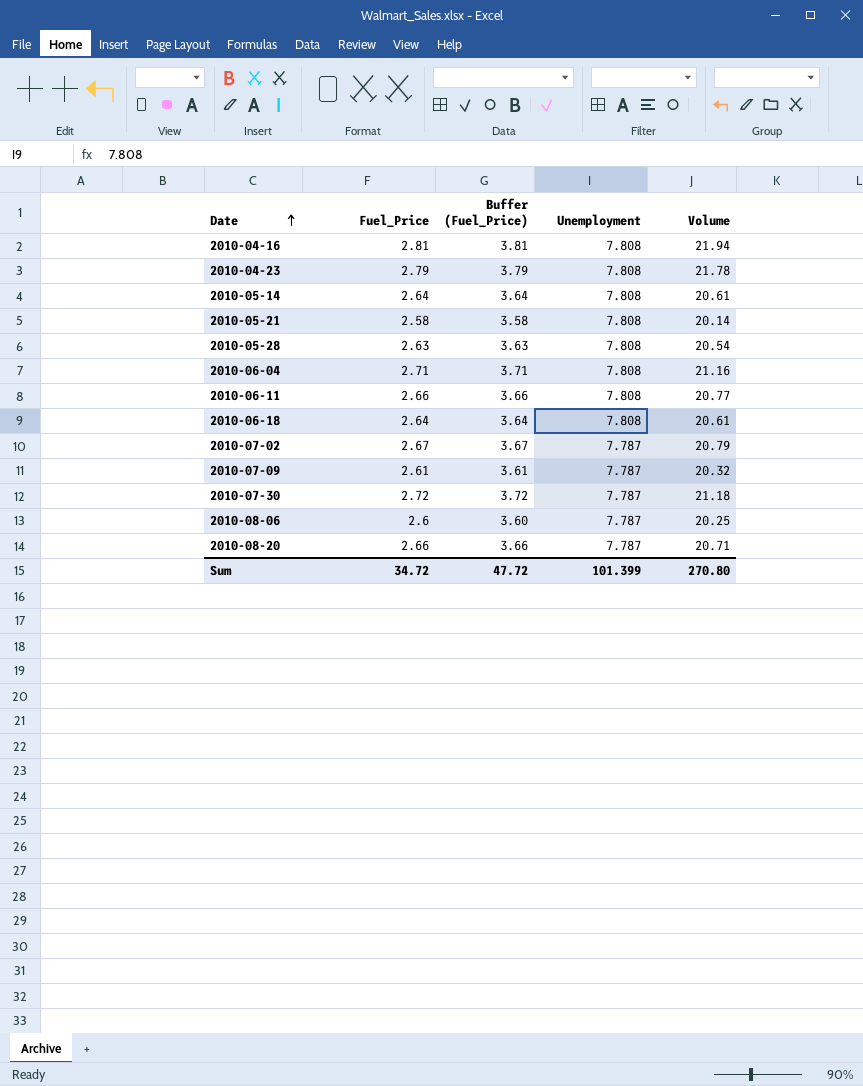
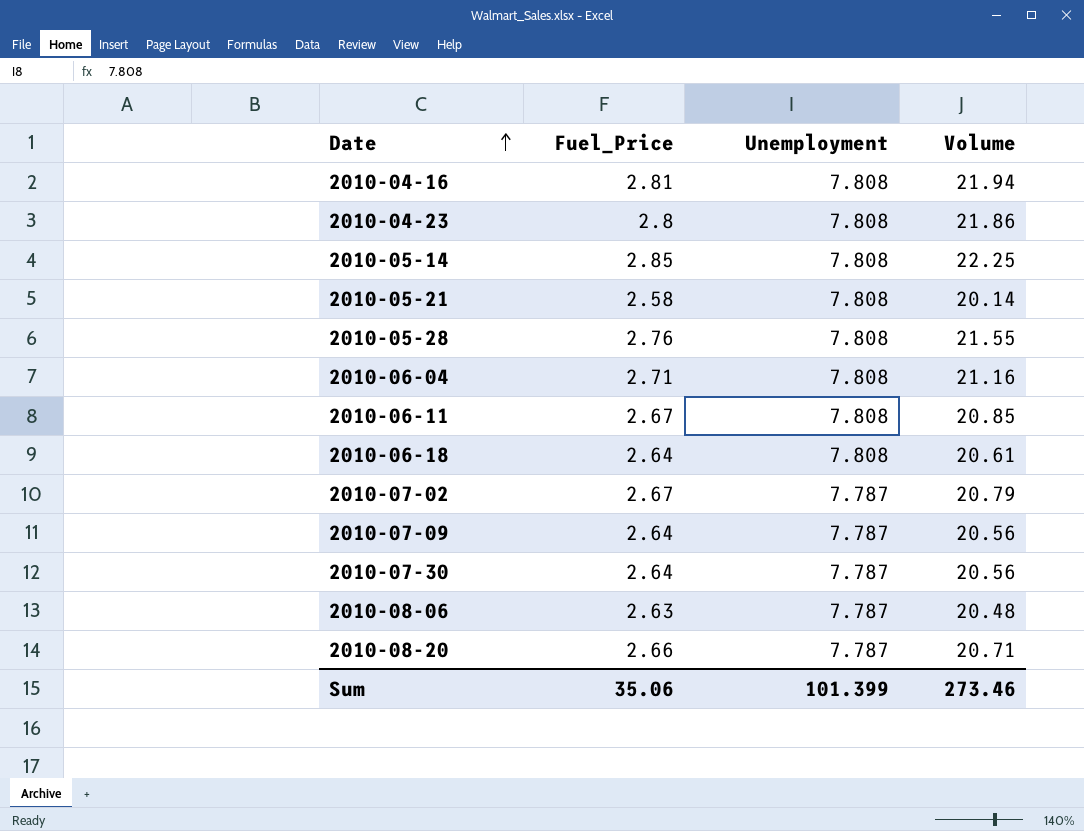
column Buffer (Fuel_Price) | formula: [Fuel_Price] + 1 -> none
2010-04-23 | Fuel_Price: 2.79 -> 2.8
2010-04-23 | Volume: 21.78 -> 21.86
2010-05-14 | Fuel_Price: 2.64 -> 2.85
2010-05-14 | Volume: 20.61 -> 22.25
2010-05-28 | Fuel_Price: 2.63 -> 2.76
2010-05-28 | Volume: 20.54 -> 21.55
2010-06-11 | Fuel_Price: 2.66 -> 2.67
2010-06-11 | Volume: 20.77 -> 20.85
2010-07-09 | Fuel_Price: 2.61 -> 2.64
2010-07-09 | Volume: 20.32 -> 20.56
2010-07-30 | Fuel_Price: 2.72 -> 2.64
2010-07-30 | Volume: 21.18 -> 20.56
2010-08-06 | Fuel_Price: 2.6 -> 2.63
2010-08-06 | Volume: 20.25 -> 20.48
Sum | Fuel_Price: 34.72 -> 35.06
Sum | Volume: 270.80 -> 273.46

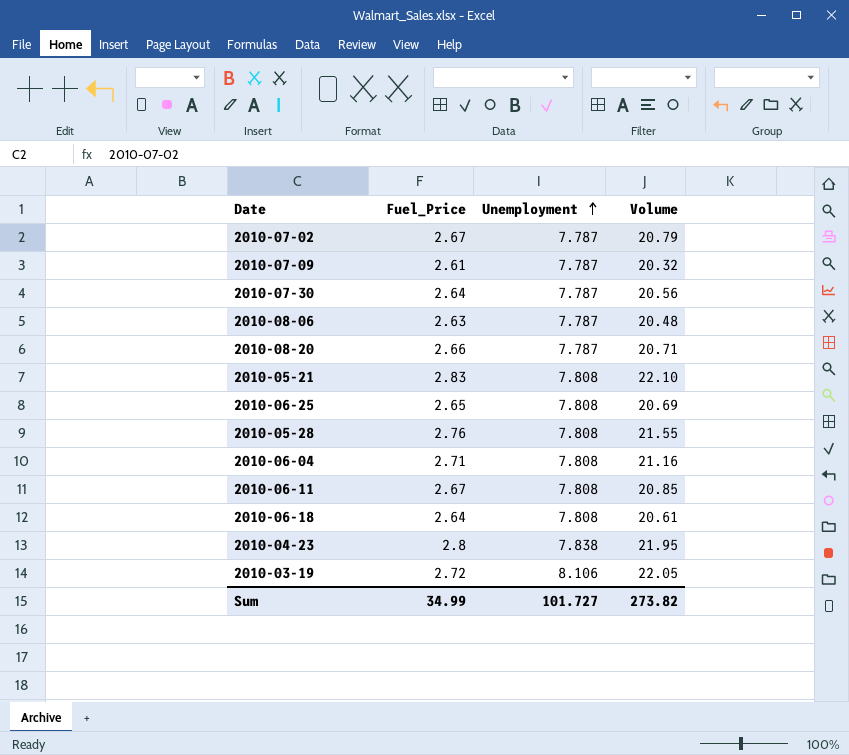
row order: Date ascending -> Unemployment ascending
row 2010-04-16: 2.81 | 7.808 | 21.94 -> none
row 2010-05-14: 2.85 | 7.808 | 22.25 -> none
2010-07-09 | Fuel_Price: 2.64 -> 2.61
2010-07-09 | Volume: 20.56 -> 20.32
2010-05-21 | Fuel_Price: 2.58 -> 2.83
2010-05-21 | Volume: 20.14 -> 22.10
row 2010-06-25: none -> 2.65 | 7.808 | 20.69
2010-04-23 | Unemployment: 7.808 -> 7.838
2010-04-23 | Volume: 21.86 -> 21.95
row 2010-03-19: none -> 2.72 | 8.106 | 22.05
Sum | Fuel_Price: 35.06 -> 34.99
Sum | Unemployment: 101.399 -> 101.727
Sum | Volume: 273.46 -> 273.82

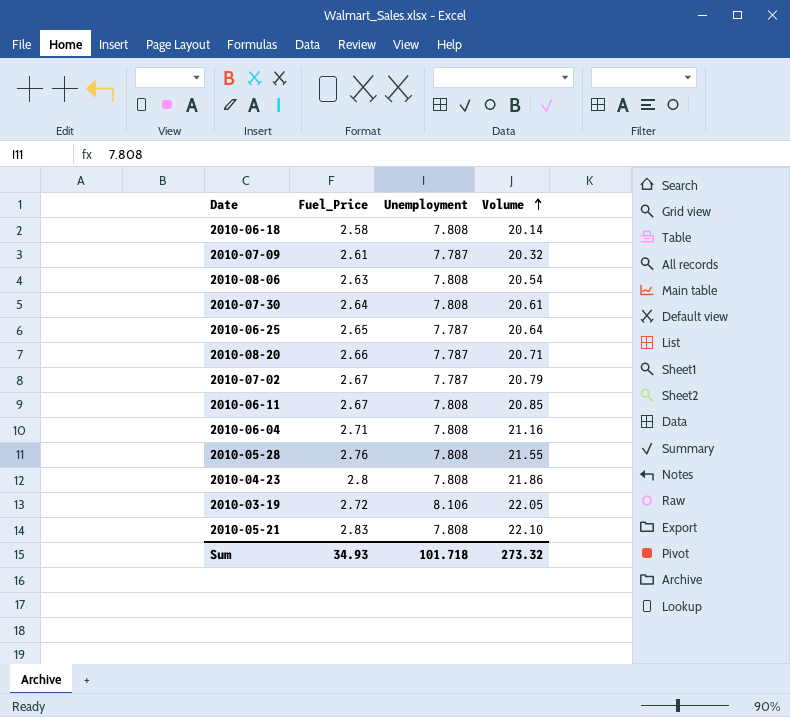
row order: Unemployment ascending -> Volume ascending
2010-06-18 | Fuel_Price: 2.64 -> 2.58
2010-06-18 | Volume: 20.61 -> 20.14
2010-08-06 | Unemployment: 7.787 -> 7.808
2010-08-06 | Volume: 20.48 -> 20.54
2010-07-30 | Unemployment: 7.787 -> 7.808
2010-07-30 | Volume: 20.56 -> 20.61
2010-06-25 | Unemployment: 7.808 -> 7.787
2010-06-25 | Volume: 20.69 -> 20.64
2010-04-23 | Unemployment: 7.838 -> 7.808
2010-04-23 | Volume: 21.95 -> 21.86
Sum | Fuel_Price: 34.99 -> 34.93
Sum | Unemployment: 101.727 -> 101.718
Sum | Volume: 273.82 -> 273.32

